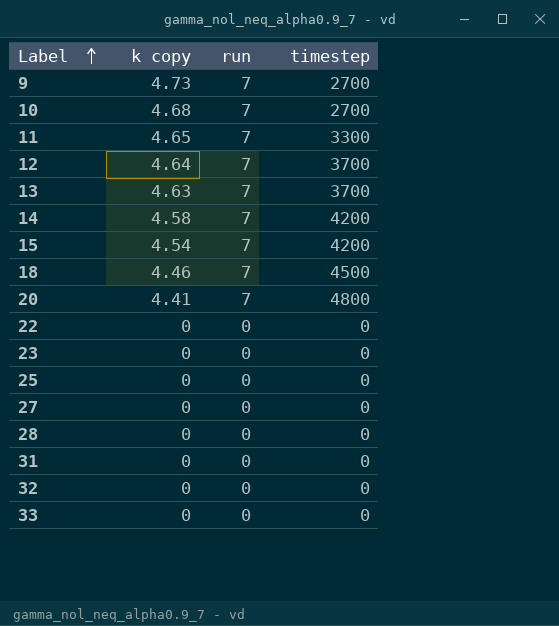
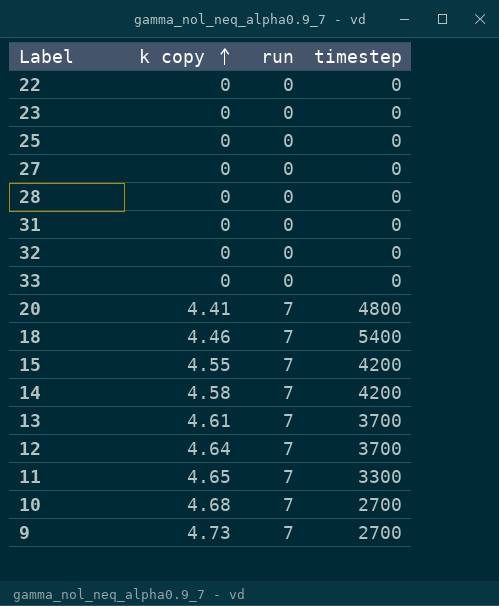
row order: Label ascending -> k copy ascending
18 | timestep: 4500 -> 5400
15 | k copy: 4.54 -> 4.55
13 | k copy: 4.63 -> 4.61

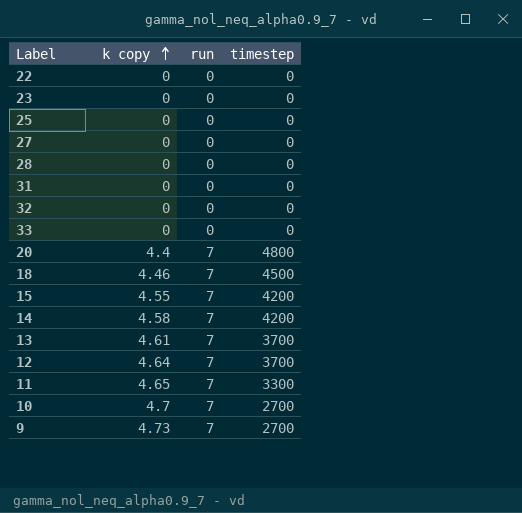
20 | k copy: 4.41 -> 4.4
18 | timestep: 5400 -> 4500
10 | k copy: 4.68 -> 4.7

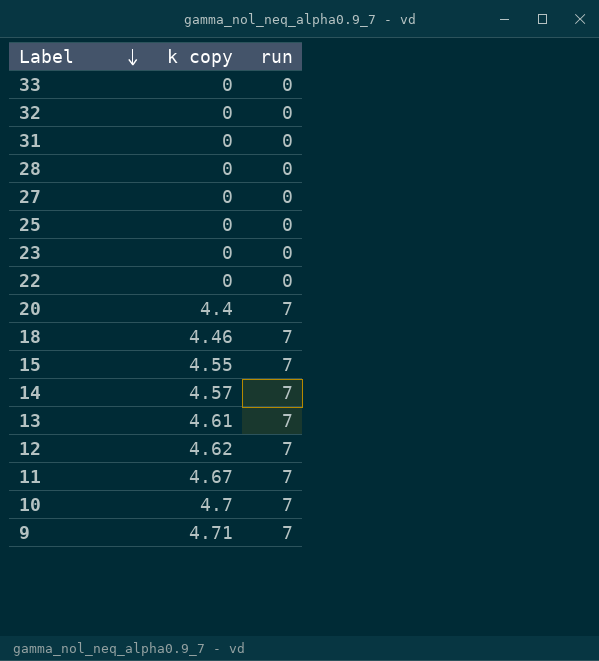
row order: k copy ascending -> Label descending
column timestep | position: 4 -> none
14 | k copy: 4.58 -> 4.57
12 | k copy: 4.64 -> 4.62
11 | k copy: 4.65 -> 4.67
9 | k copy: 4.73 -> 4.71

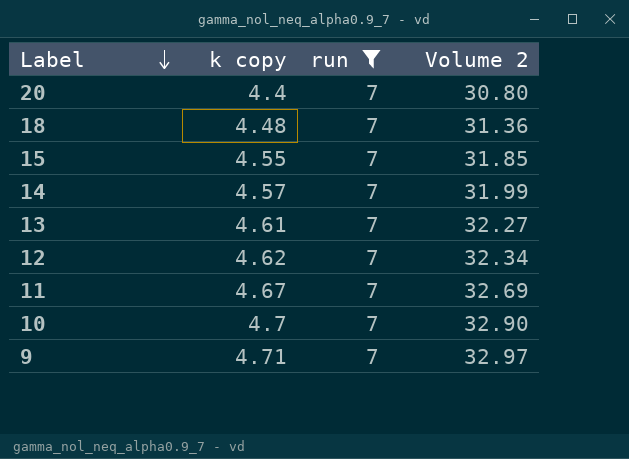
filter: none -> run = 7
column Volume 2 | formula: none -> [k copy] * [run]
18 | k copy: 4.46 -> 4.48

